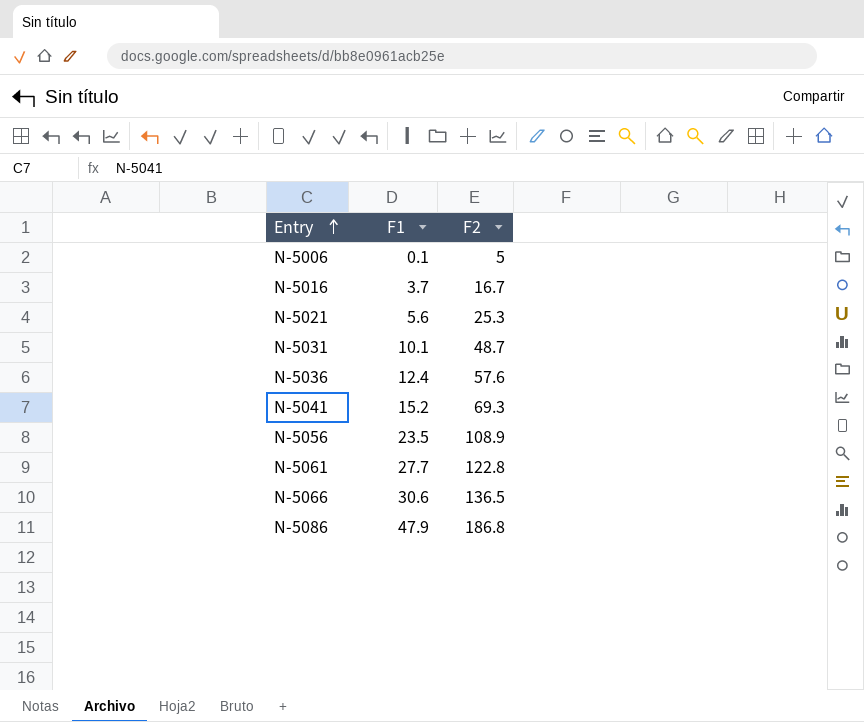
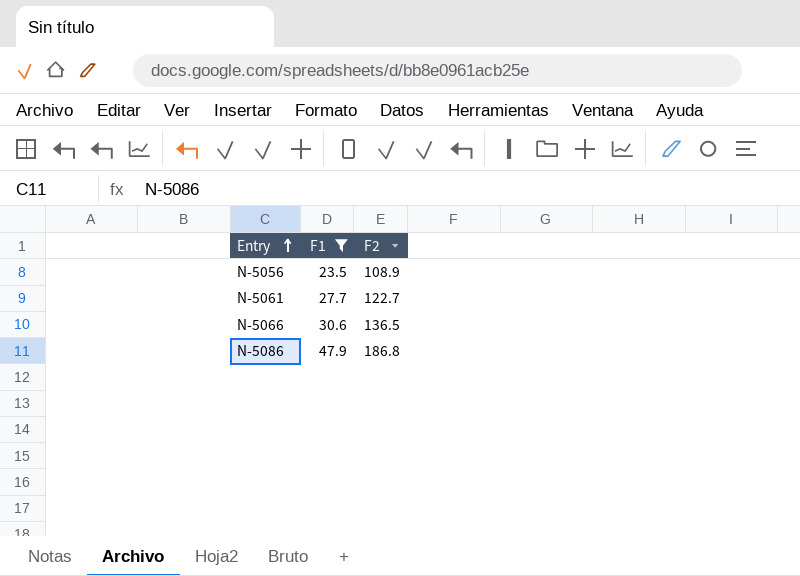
filter: none -> F1 >= 23.5
N-5061 | F2: 122.8 -> 122.7

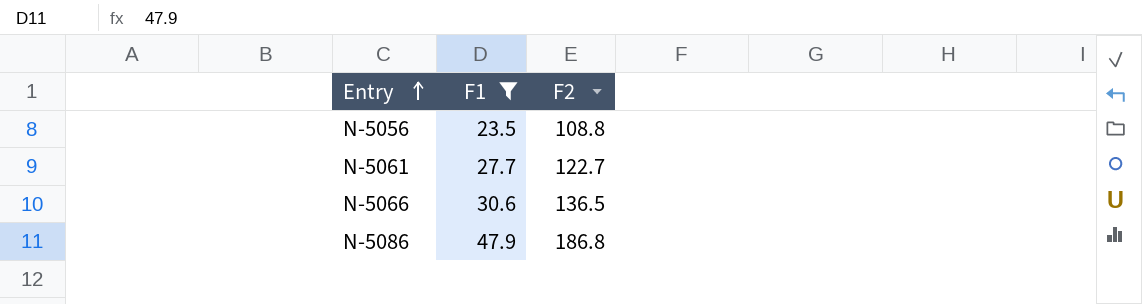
N-5056 | F2: 108.9 -> 108.8

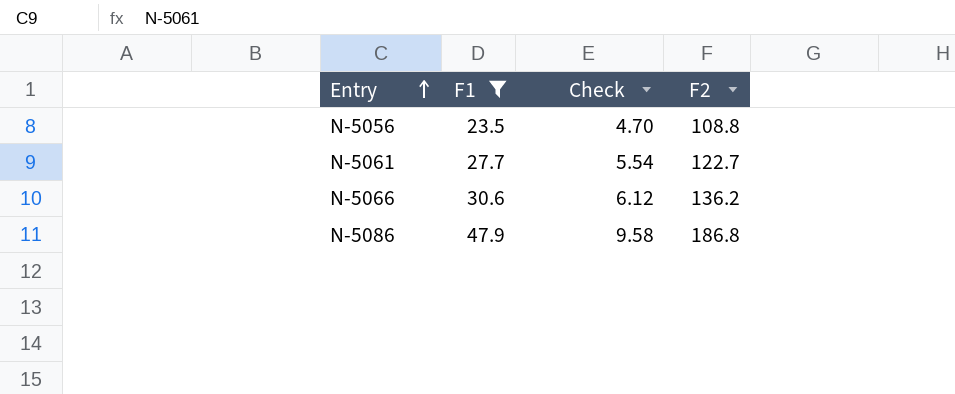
column Check | formula: none -> [F1] * 0.2
N-5066 | F2: 136.5 -> 136.2

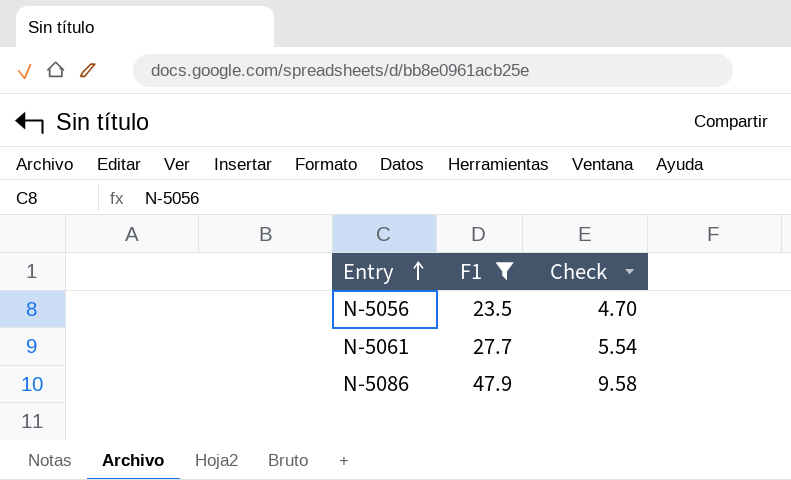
column F2 | position: 4 -> none
row N-5066: 30.6 | 6.12 | 136.2 -> none

